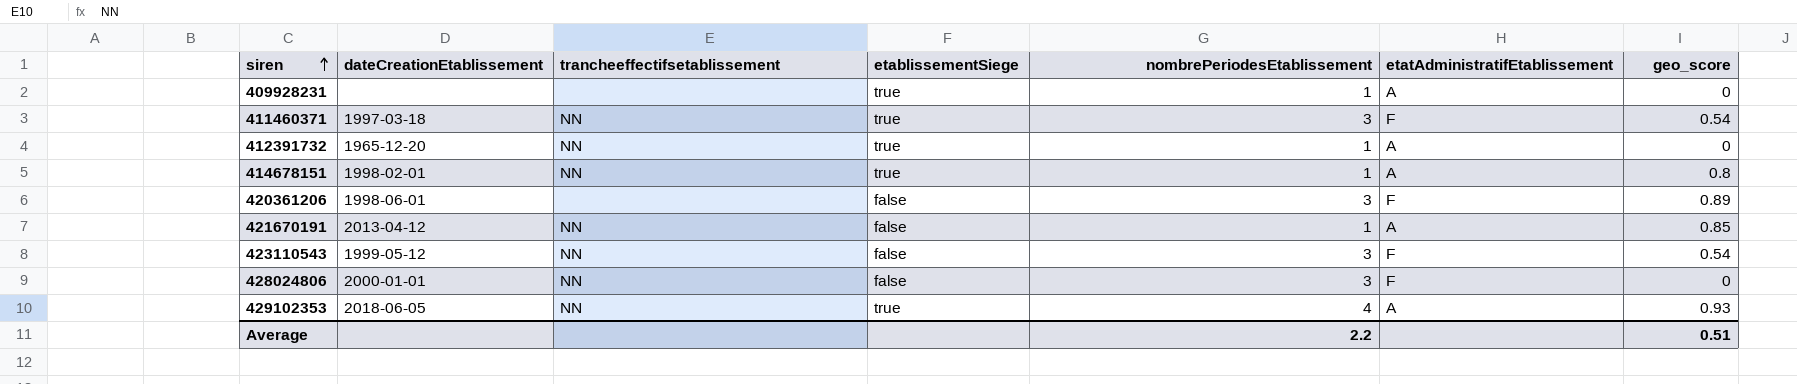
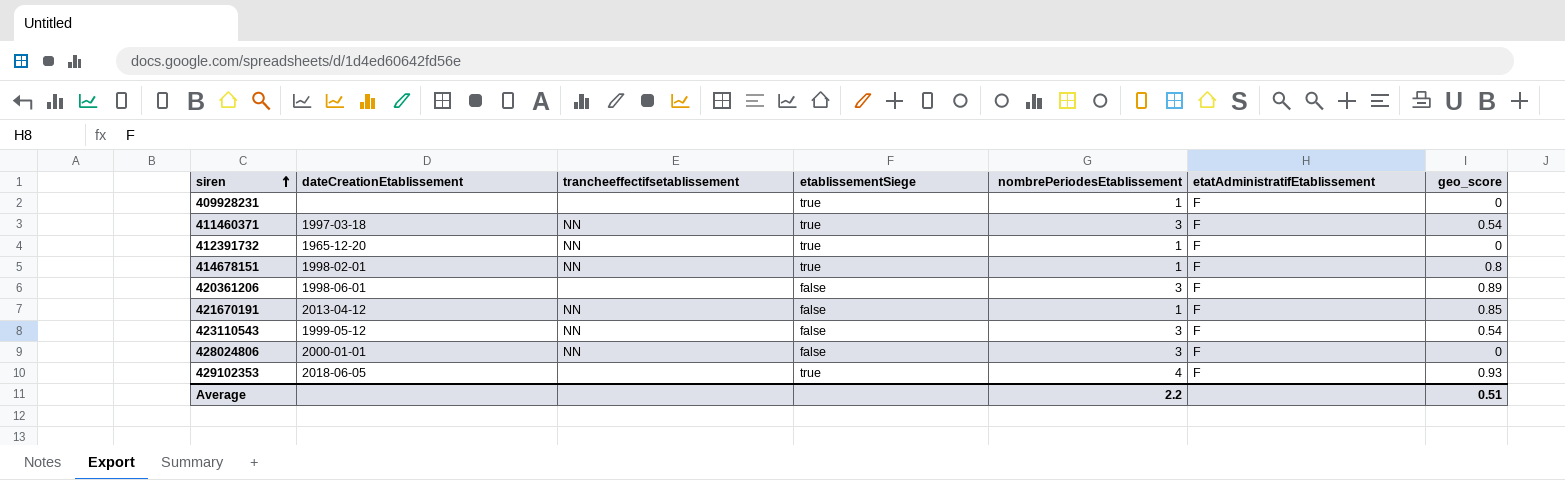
409928231 | etatAdministratifEtablissement: A -> F
412391732 | etatAdministratifEtablissement: A -> F
414678151 | etatAdministratifEtablissement: A -> F
421670191 | etatAdministratifEtablissement: A -> F
429102353 | trancheeffectifsetablissement: NN -> none
429102353 | etatAdministratifEtablissement: A -> F

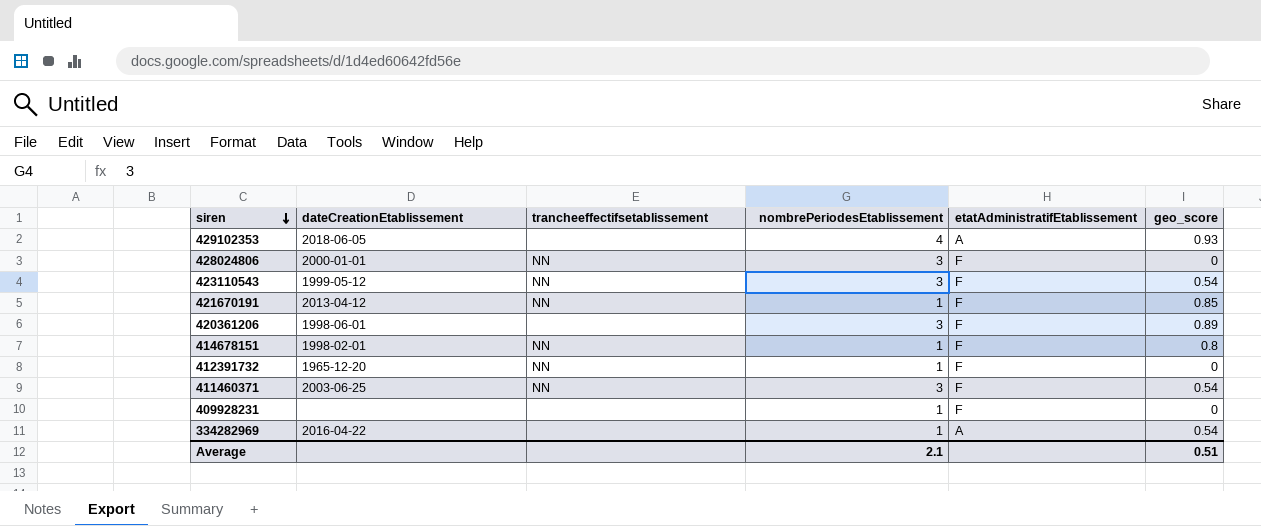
row order: siren ascending -> siren descending
column etablissementSiege | position: 4 -> none
429102353 | etatAdministratifEtablissement: F -> A
411460371 | dateCreationEtablissement: 1997-03-18 -> 2003-06-25
row 334282969: none -> 2016-04-22 | none | 1 | A | 0.54
Average | nombrePeriodesEtablissement: 2.2 -> 2.1

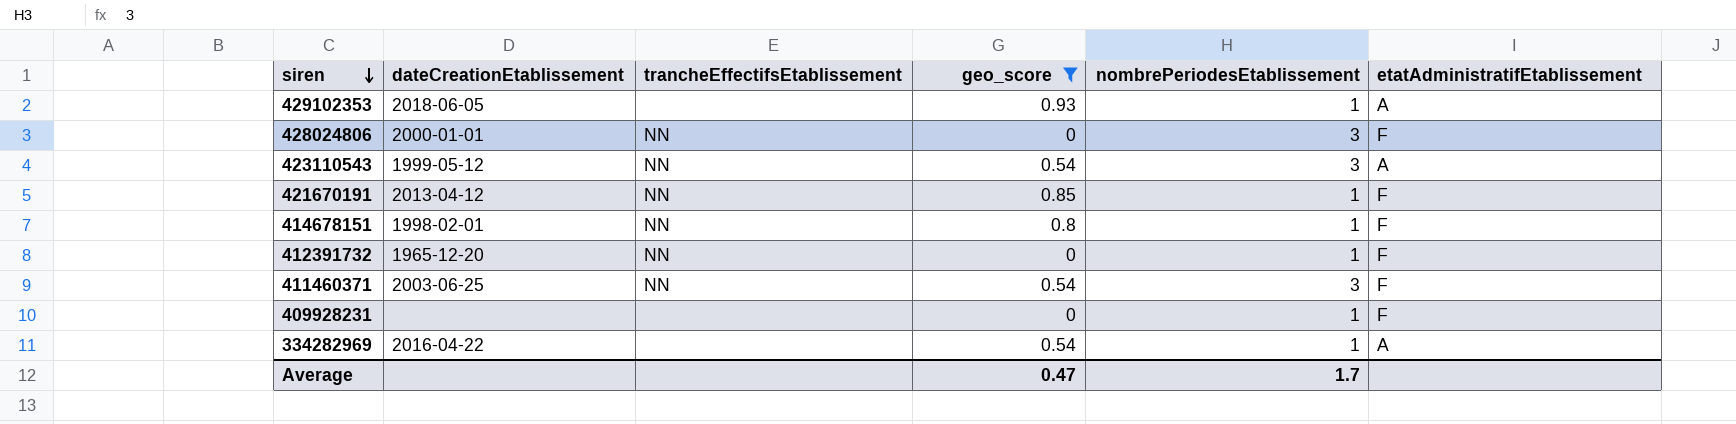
filter: none -> geo_score != 0.89
column name: trancheeffectifsetablissement -> trancheEffectifsEtablissement
column geo_score | position: 6 -> 4
429102353 | nombrePeriodesEtablissement: 4 -> 1
423110543 | etatAdministratifEtablissement: F -> A
Average | geo_score: 0.51 -> 0.47
Average | nombrePeriodesEtablissement: 2.1 -> 1.7

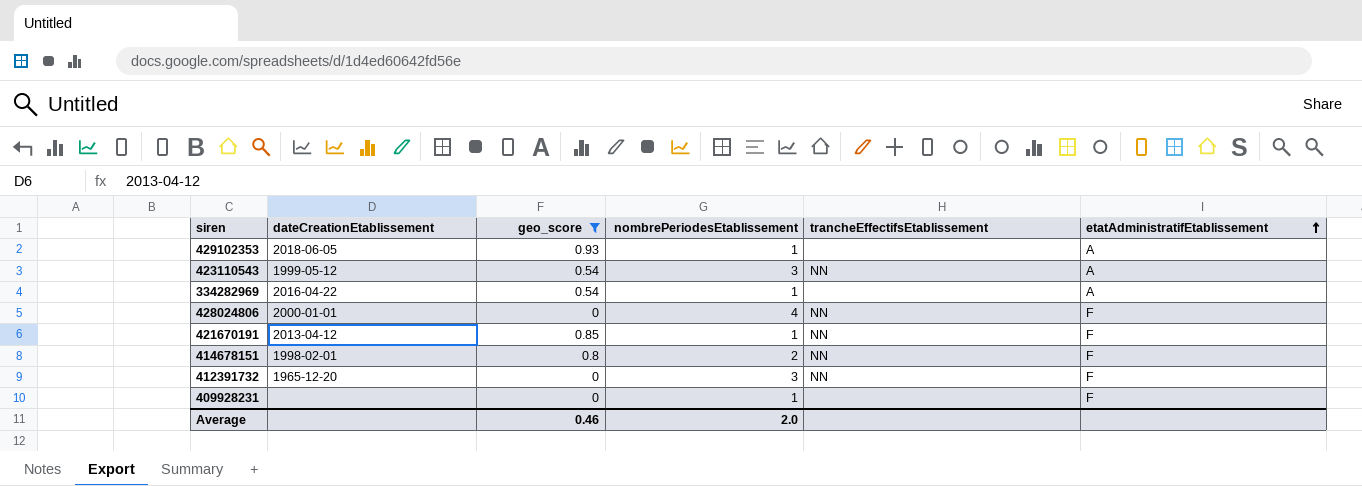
row order: siren descending -> etatAdministratifEtablissement ascending
column trancheEffectifsEtablissement | position: 3 -> 5
row 411460371: 2003-06-25 | NN | 0.54 | 3 | F -> none
428024806 | nombrePeriodesEtablissement: 3 -> 4
414678151 | nombrePeriodesEtablissement: 1 -> 2
412391732 | nombrePeriodesEtablissement: 1 -> 3
Average | geo_score: 0.47 -> 0.46
Average | nombrePeriodesEtablissement: 1.7 -> 2.0

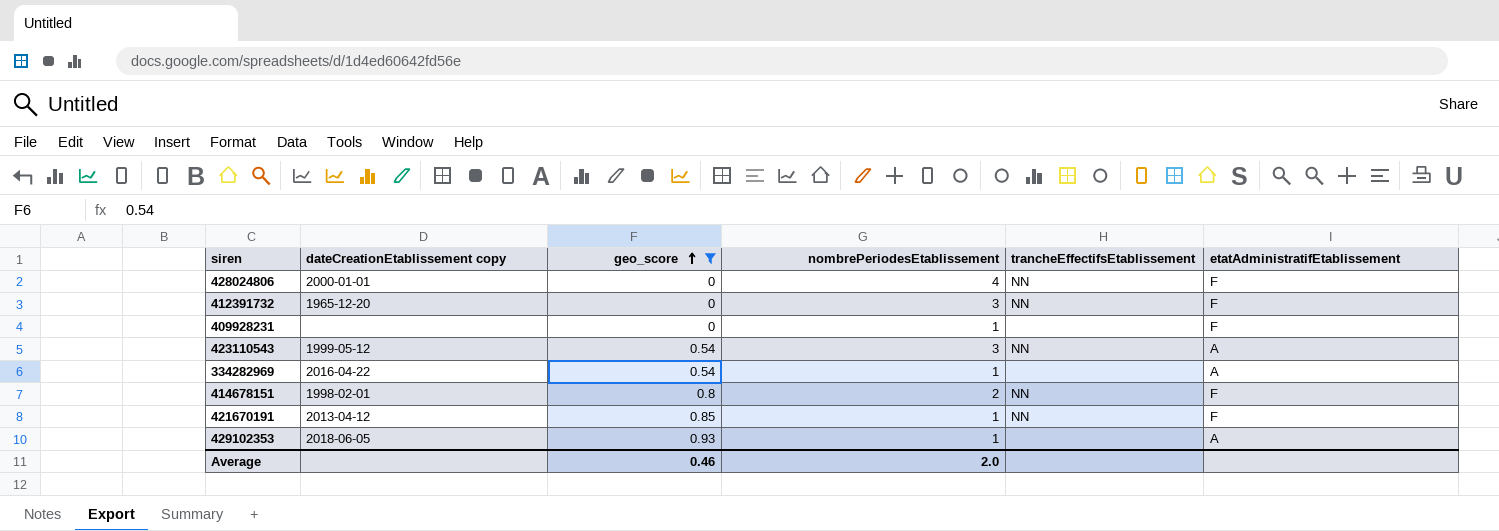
row order: etatAdministratifEtablissement ascending -> geo_score ascending
column name: dateCreationEtablissement -> dateCreationEtablissement copy

